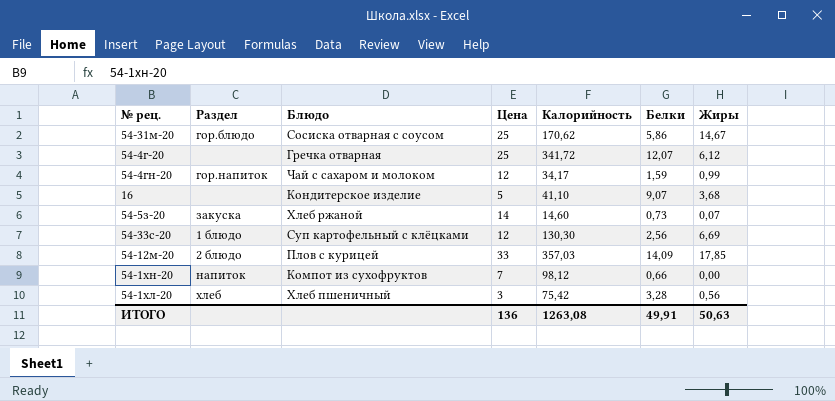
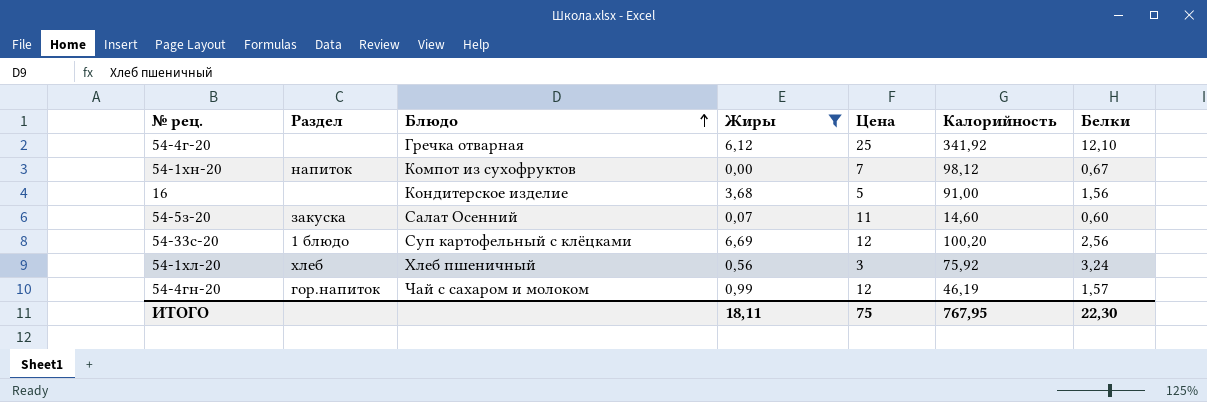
filter: none -> Жиры <= 6,69
row order: none -> Блюдо ascending
column Жиры | position: 7 -> 4
54-4г-20 | Калорийность: 341,72 -> 341,92
54-4г-20 | Белки: 12,07 -> 12,10
54-1хн-20 | Белки: 0,66 -> 0,67
16 | Калорийность: 41,10 -> 91,00
16 | Белки: 9,07 -> 1,56
54-5з-20 | Блюдо: Хлеб ржаной -> Салат Осенний
54-5з-20 | Цена: 14 -> 11
54-5з-20 | Белки: 0,73 -> 0,60
54-33с-20 | Калорийность: 130,30 -> 100,20
54-1хл-20 | Калорийность: 75,42 -> 75,92
54-1хл-20 | Белки: 3,28 -> 3,24
54-4гн-20 | Калорийность: 34,17 -> 46,19
54-4гн-20 | Белки: 1,59 -> 1,57
ИТОГО | Жиры: 50,63 -> 18,11
ИТОГО | Цена: 136 -> 75
ИТОГО | Калорийность: 1263,08 -> 767,95
ИТОГО | Белки: 49,91 -> 22,30

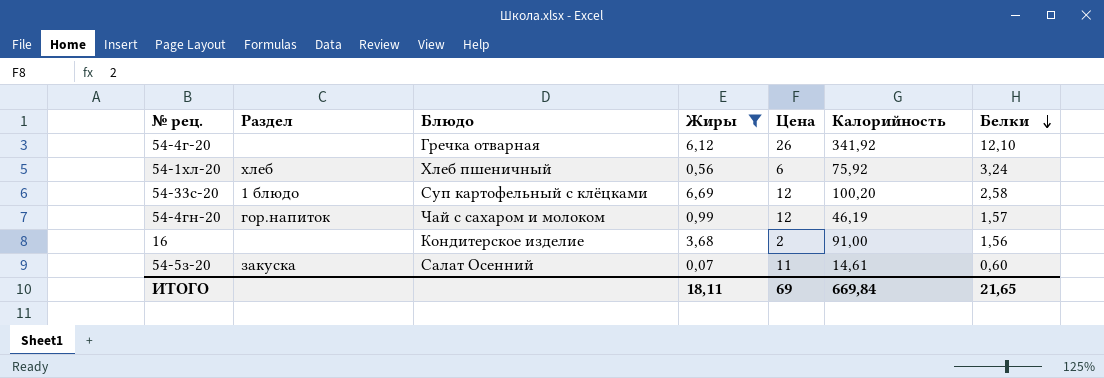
row order: Блюдо ascending -> Белки descending
row 54-1хн-20: напиток | Компот из сухофруктов | 0,00 | 7 | 98,12 | 0,67 -> none
54-4г-20 | Цена: 25 -> 26
54-1хл-20 | Цена: 3 -> 6
54-33с-20 | Белки: 2,56 -> 2,58
16 | Цена: 5 -> 2
54-5з-20 | Калорийность: 14,60 -> 14,61
ИТОГО | Цена: 75 -> 69
ИТОГО | Калорийность: 767,95 -> 669,84
ИТОГО | Белки: 22,30 -> 21,65

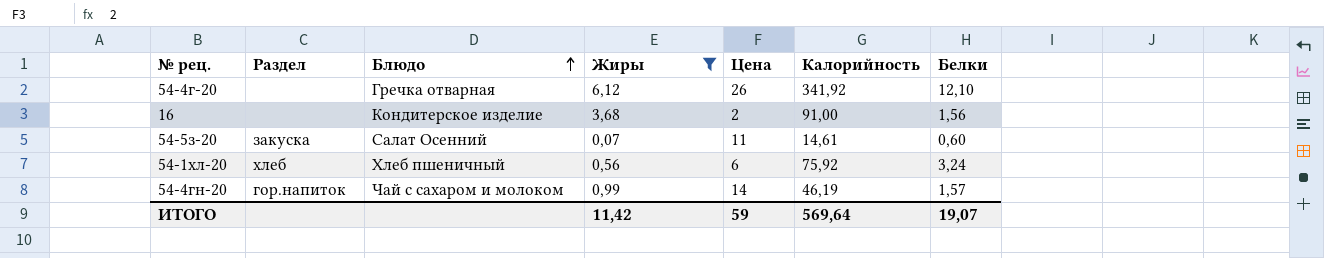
row order: Белки descending -> Блюдо ascending
row 54-33с-20: 1 блюдо | Суп картофельный с клёцками | 6,69 | 12 | 100,20 | 2,58 -> none
54-4гн-20 | Цена: 12 -> 14
ИТОГО | Жиры: 18,11 -> 11,42
ИТОГО | Цена: 69 -> 59
ИТОГО | Калорийность: 669,84 -> 569,64
ИТОГО | Белки: 21,65 -> 19,07

